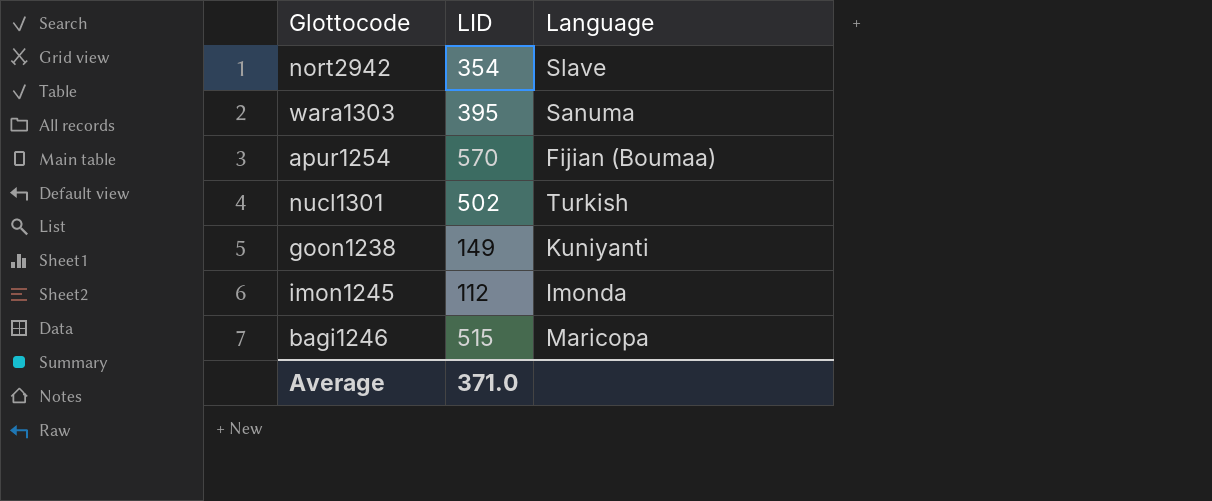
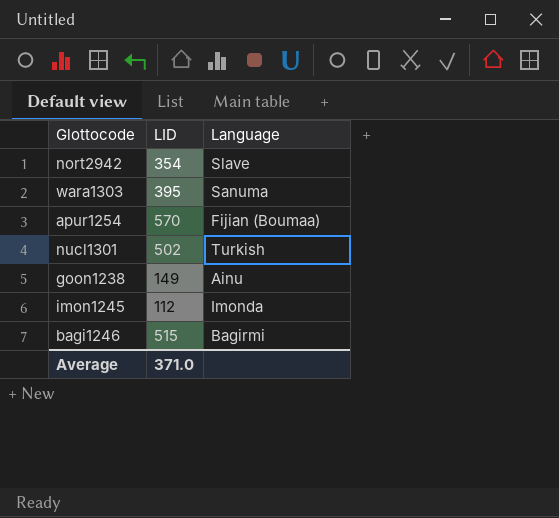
goon1238 | Language: Kuniyanti -> Ainu
bagi1246 | Language: Maricopa -> Bagirmi

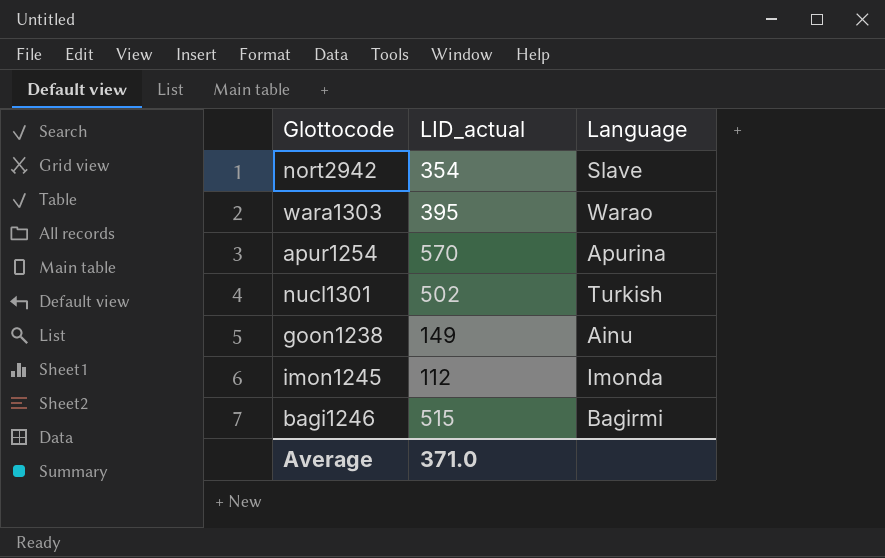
column name: LID -> LID_actual
wara1303 | Language: Sanuma -> Warao
apur1254 | Language: Fijian (Boumaa) -> Apurina

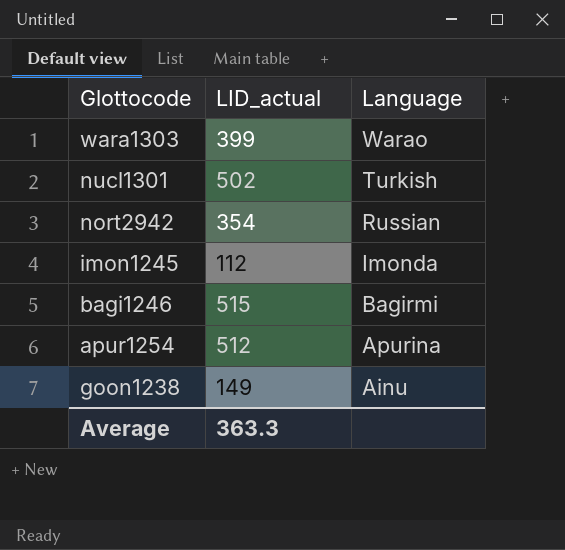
row order: none -> Language descending
wara1303 | LID_actual: 395 -> 399
nort2942 | Language: Slave -> Russian
apur1254 | LID_actual: 570 -> 512
Average | LID_actual: 371.0 -> 363.3

